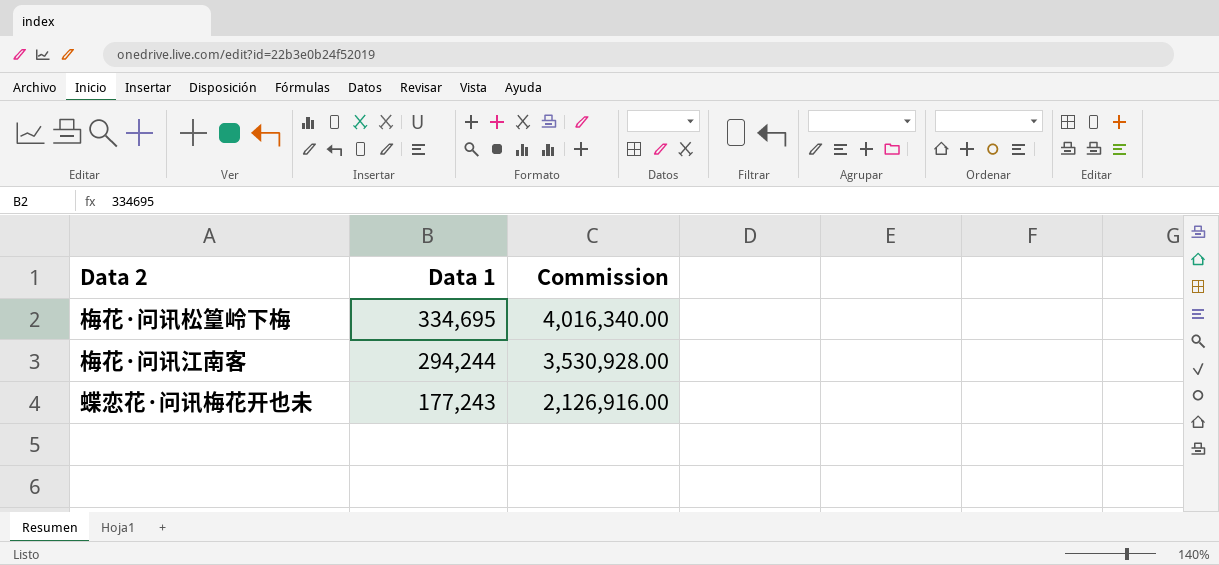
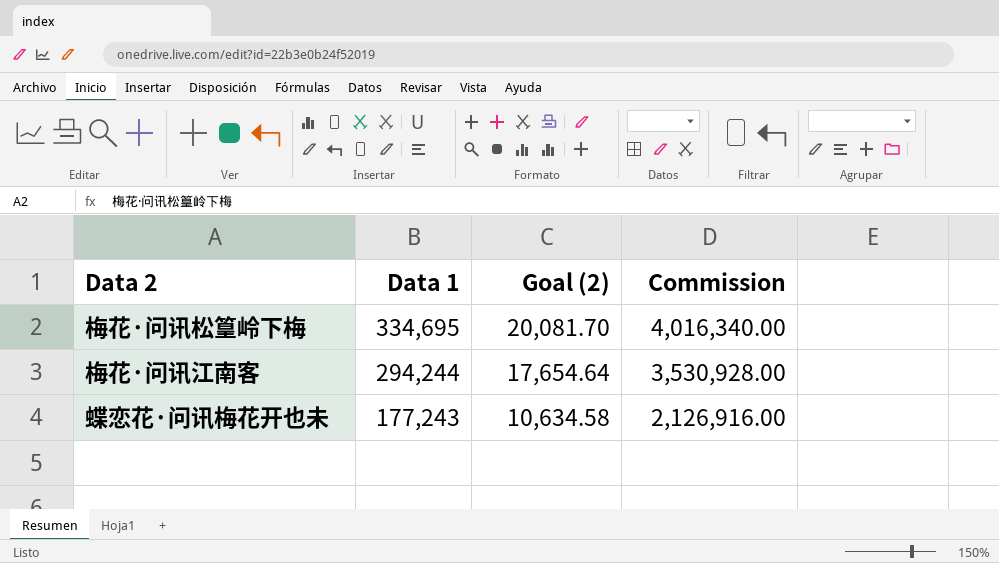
column Goal (2) | formula: none -> [Data 1] * 0.06

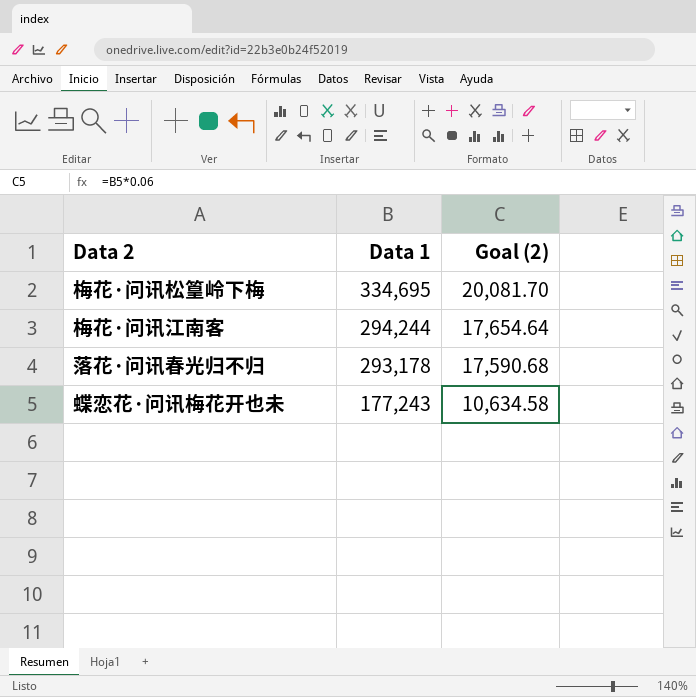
column Commission | formula: [Data 1] * 12 -> none
row 落花·问讯春光归不归: none -> 293,178 | 17,590.68

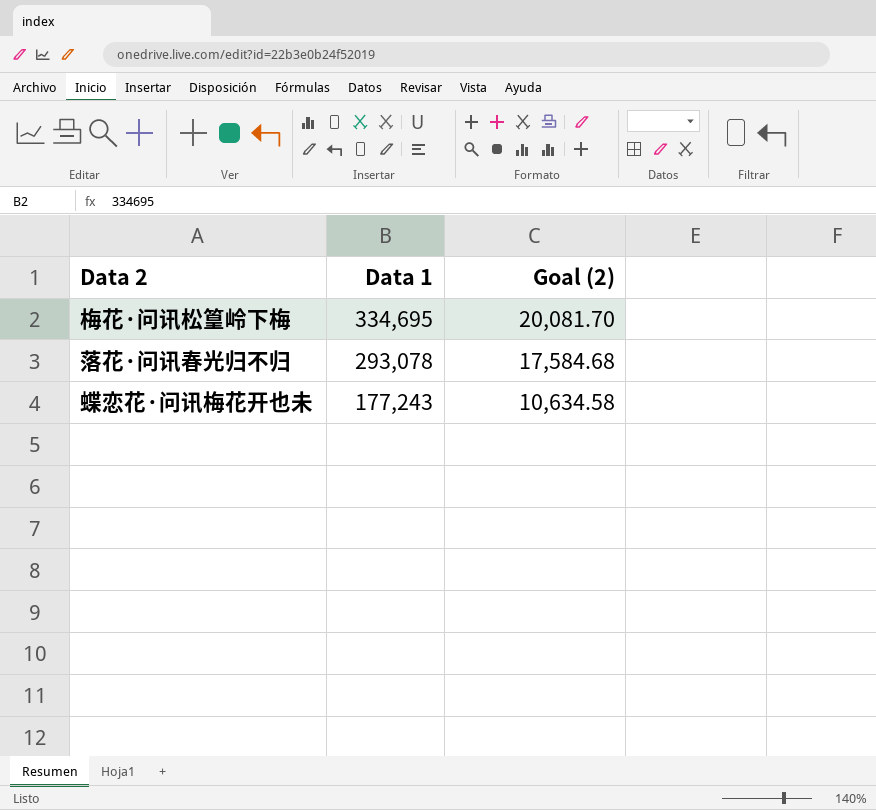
row 梅花·问讯江南客: 294,244 | 17,654.64 -> none
落花·问讯春光归不归 | Data 1: 293,178 -> 293,078
落花·问讯春光归不归 | Goal (2): 17,590.68 -> 17,584.68

